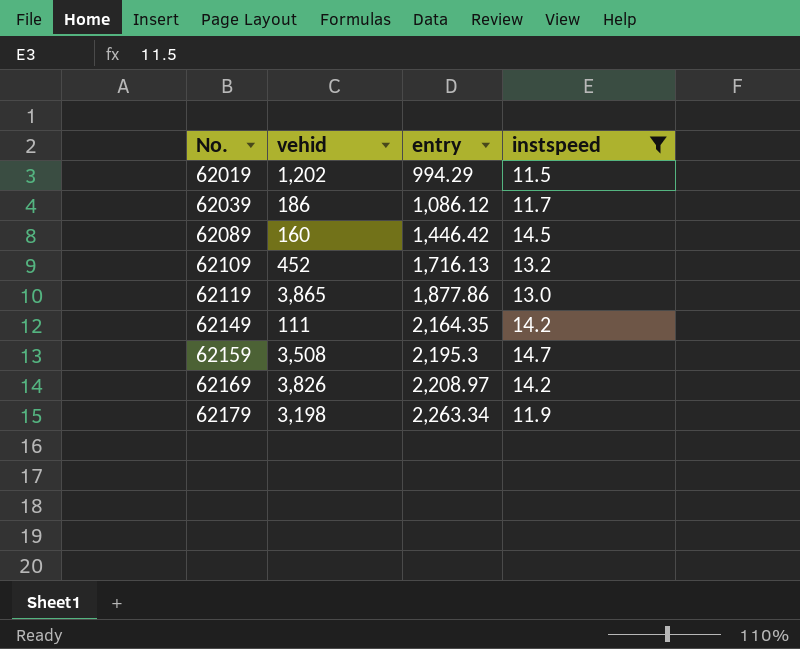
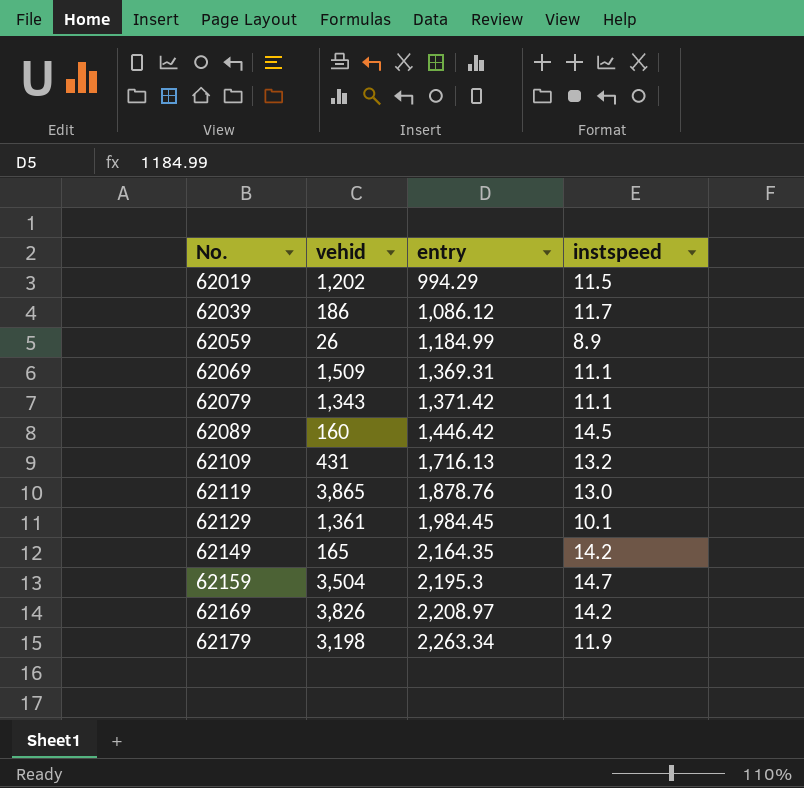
filter: instspeed >= 11.5 -> none
62109 | vehid: 452 -> 431
62119 | entry: 1,877.86 -> 1,878.76
62149 | vehid: 111 -> 165
62159 | vehid: 3,508 -> 3,504

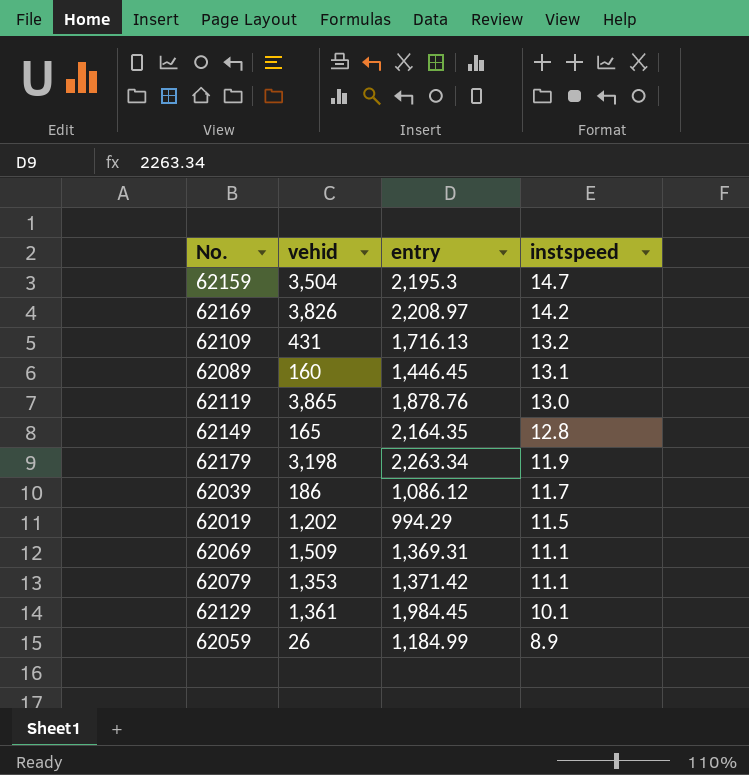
row order: No. ascending -> instspeed descending
62089 | entry: 1,446.42 -> 1,446.45
62089 | instspeed: 14.5 -> 13.1
62149 | instspeed: 14.2 -> 12.8
62079 | vehid: 1,343 -> 1,353

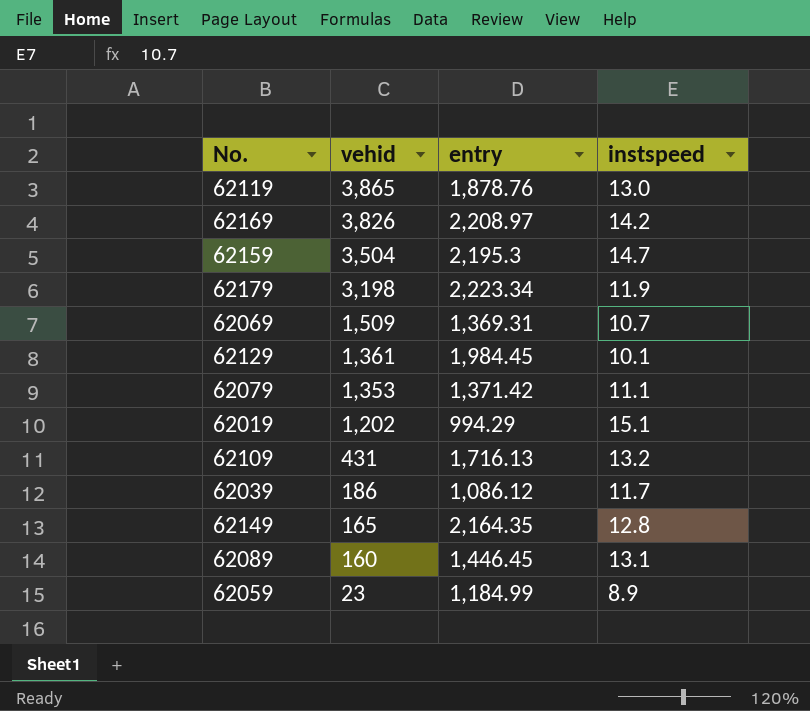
row order: instspeed descending -> vehid descending
62179 | entry: 2,263.34 -> 2,223.34
62069 | instspeed: 11.1 -> 10.7
62019 | instspeed: 11.5 -> 15.1
62059 | vehid: 26 -> 23

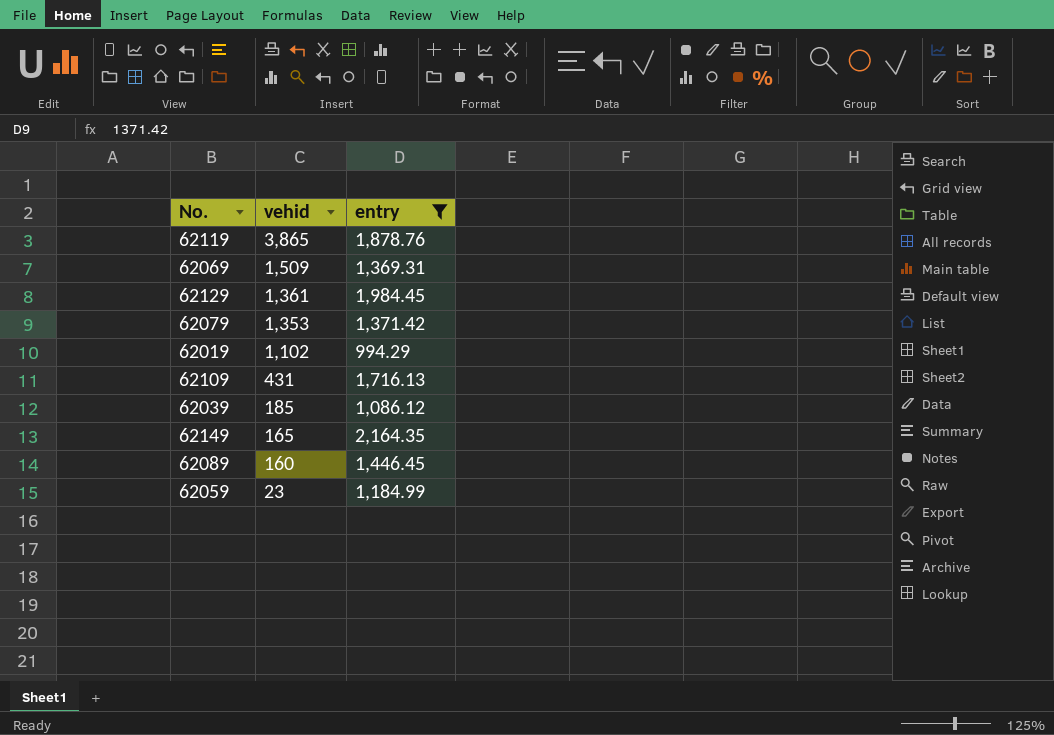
filter: none -> entry <= 2,164.35
column instspeed | position: 4 -> none
62019 | vehid: 1,202 -> 1,102
62039 | vehid: 186 -> 185

